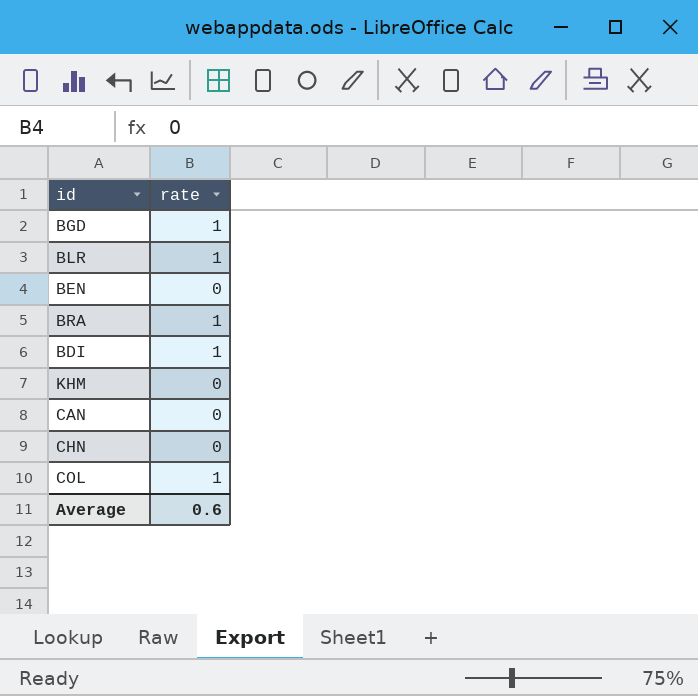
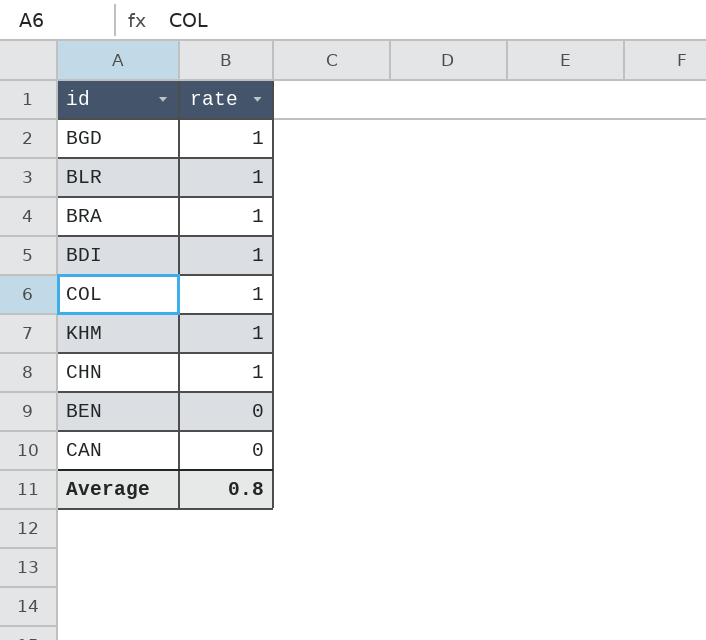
row order: none -> rate descending
KHM | rate: 0 -> 1
CHN | rate: 0 -> 1
Average | rate: 0.6 -> 0.8

